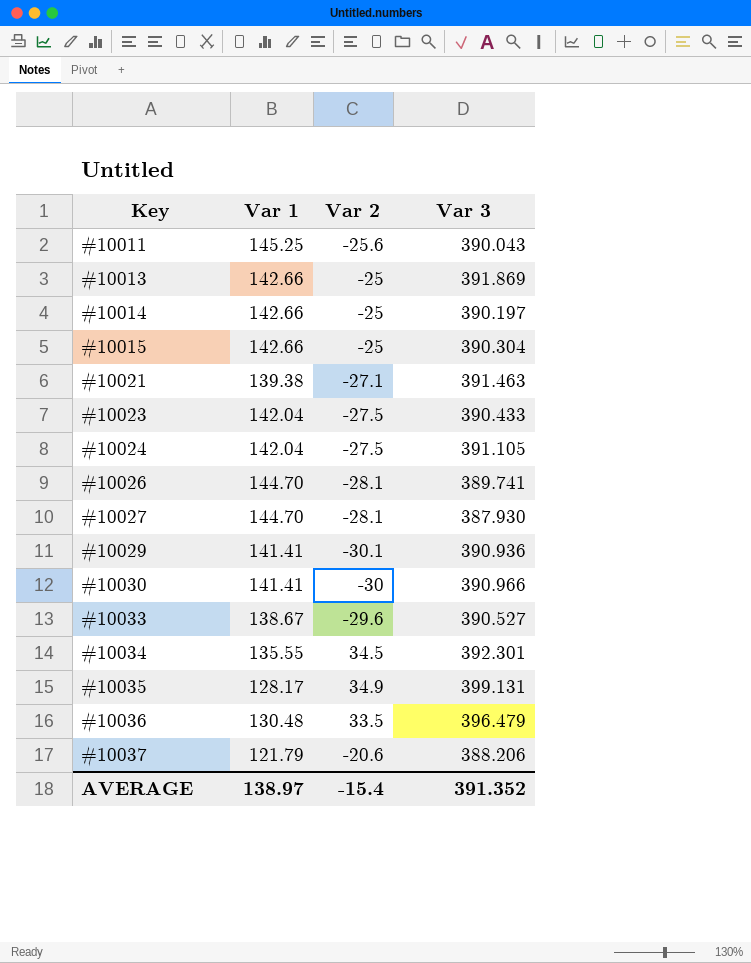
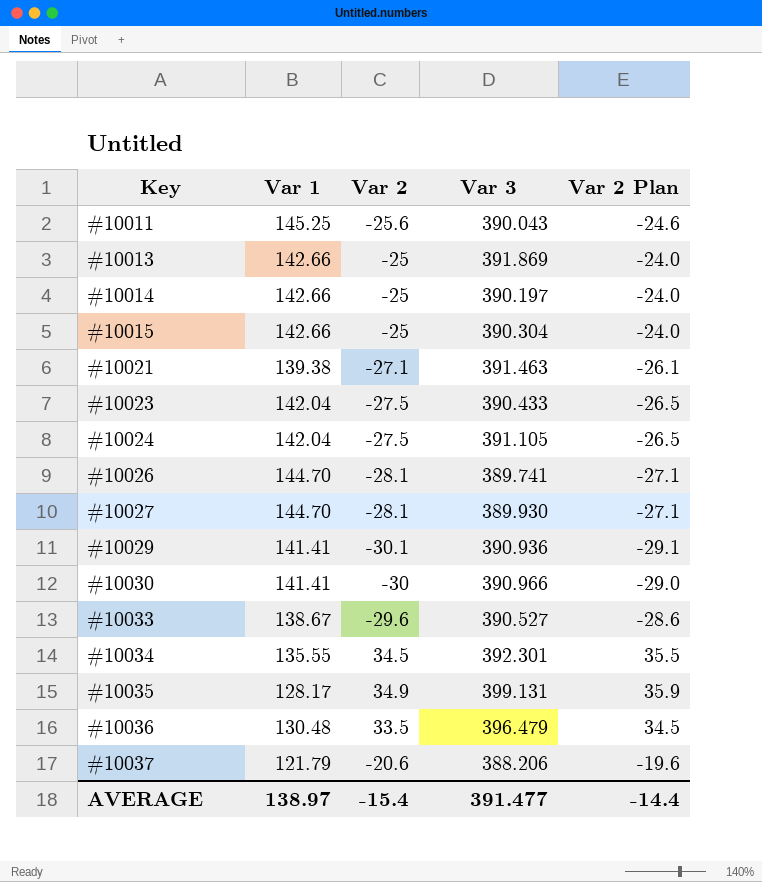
column Var 2 Plan | formula: none -> [Var 2] + 1
#10027 | Var 3: 387.930 -> 389.930
AVERAGE | Var 3: 391.352 -> 391.477

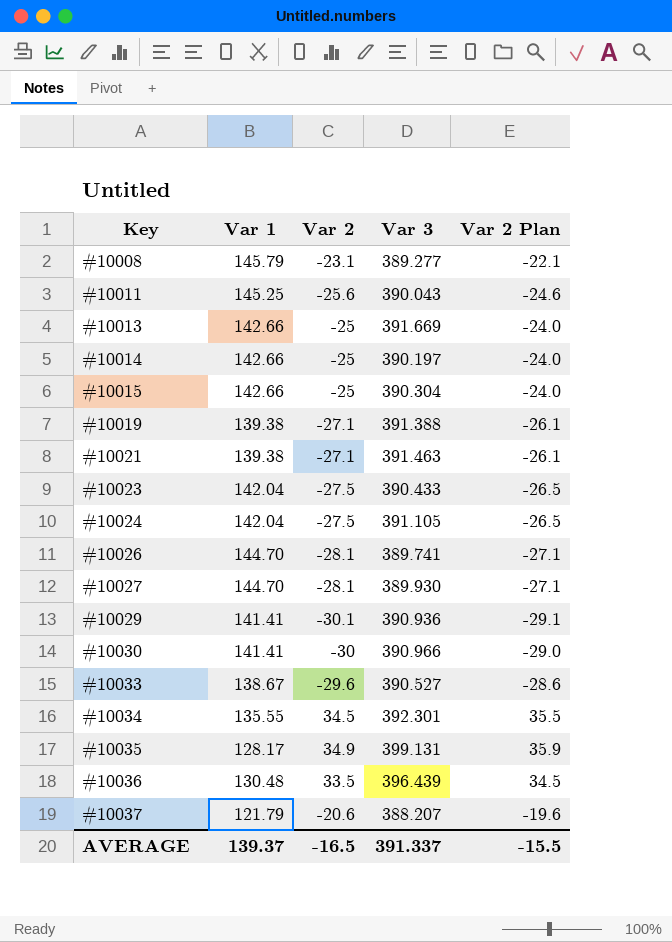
row #10008: none -> 145.79 | -23.1 | 389.277 | -22.1
#10013 | Var 3: 391.869 -> 391.669
row #10019: none -> 139.38 | -27.1 | 391.388 | -26.1
#10036 | Var 3: 396.479 -> 396.439
#10037 | Var 3: 388.206 -> 388.207
AVERAGE | Var 1: 138.97 -> 139.37
AVERAGE | Var 2: -15.4 -> -16.5
AVERAGE | Var 3: 391.477 -> 391.337
AVERAGE | Var 2 Plan: -14.4 -> -15.5

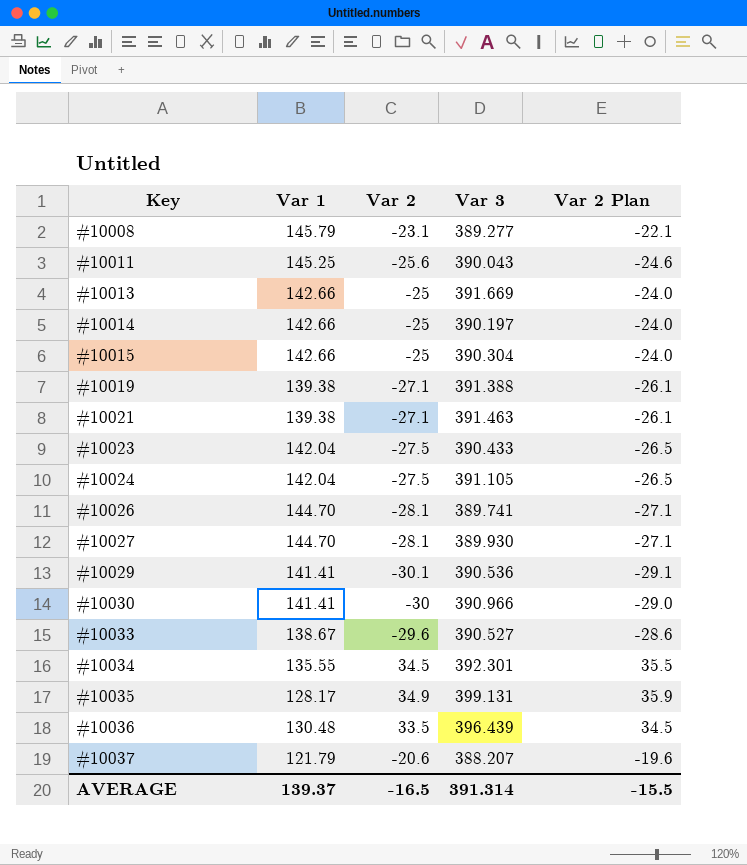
#10029 | Var 3: 390.936 -> 390.536
AVERAGE | Var 3: 391.337 -> 391.314

